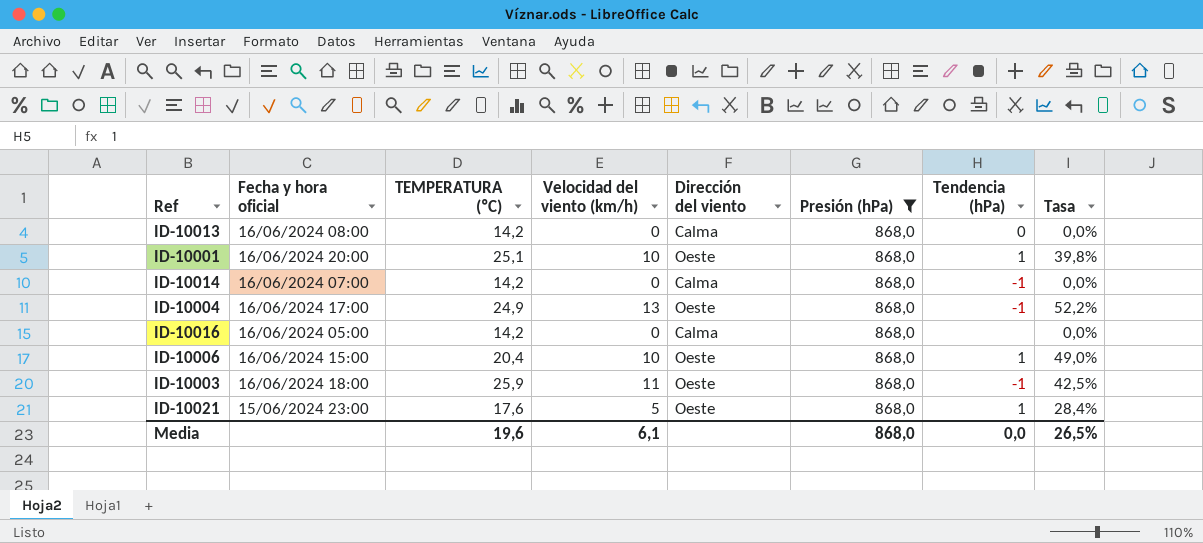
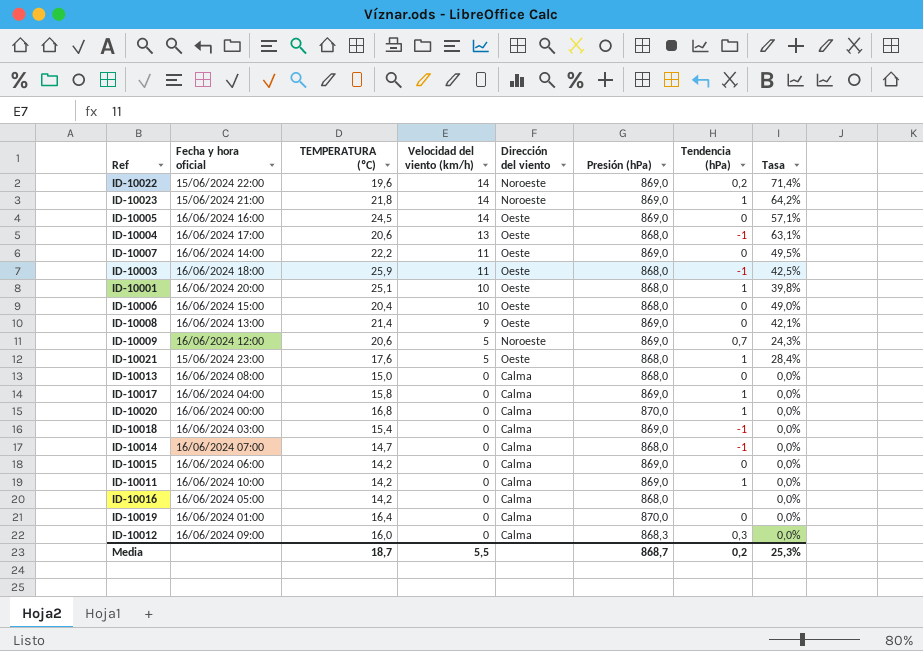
filter: Presión (hPa) = 868,0 -> none
row order: none -> Velocidad del viento (km/h) descending
ID-10004 | TEMPERATURA (ºC): 24,9 -> 20,6
ID-10004 | Tasa: 52,2% -> 63,1%
ID-10006 | Tendencia (hPa): 1 -> 0
ID-10013 | TEMPERATURA (ºC): 14,2 -> 15,0
ID-10014 | TEMPERATURA (ºC): 14,2 -> 14,7
Media | TEMPERATURA (ºC): 19,6 -> 18,7
Media | Velocidad del viento (km/h): 6,1 -> 5,5
Media | Presión (hPa): 868,0 -> 868,7
Media | Tendencia (hPa): 0,0 -> 0,2
Media | Tasa: 26,5% -> 25,3%

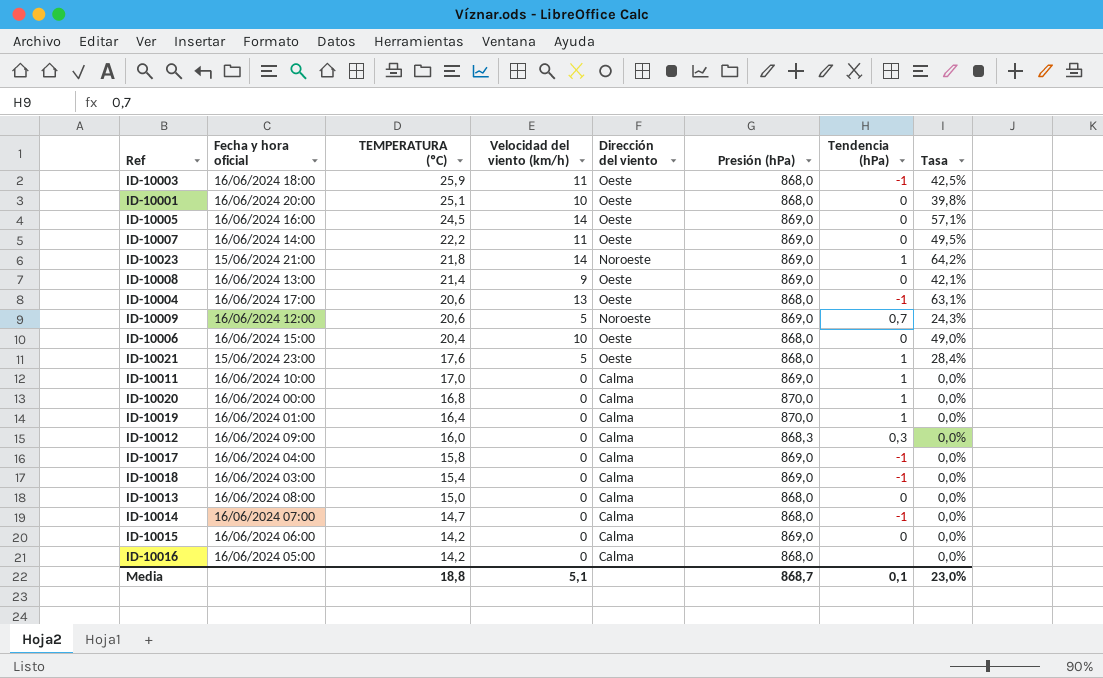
row order: Velocidad del viento (km/h) descending -> TEMPERATURA (ºC) descending
row ID-10022: 15/06/2024 22:00 | 19,6 | 14 | Noroeste | 869,0 | 0,2 | 71,4% -> none
ID-10001 | Tendencia (hPa): 1 -> 0
ID-10011 | TEMPERATURA (ºC): 14,2 -> 17,0
ID-10019 | Tendencia (hPa): 0 -> 1
ID-10017 | Tendencia (hPa): 1 -> -1
Media | TEMPERATURA (ºC): 18,7 -> 18,8
Media | Velocidad del viento (km/h): 5,5 -> 5,1
Media | Tendencia (hPa): 0,2 -> 0,1
Media | Tasa: 25,3% -> 23,0%

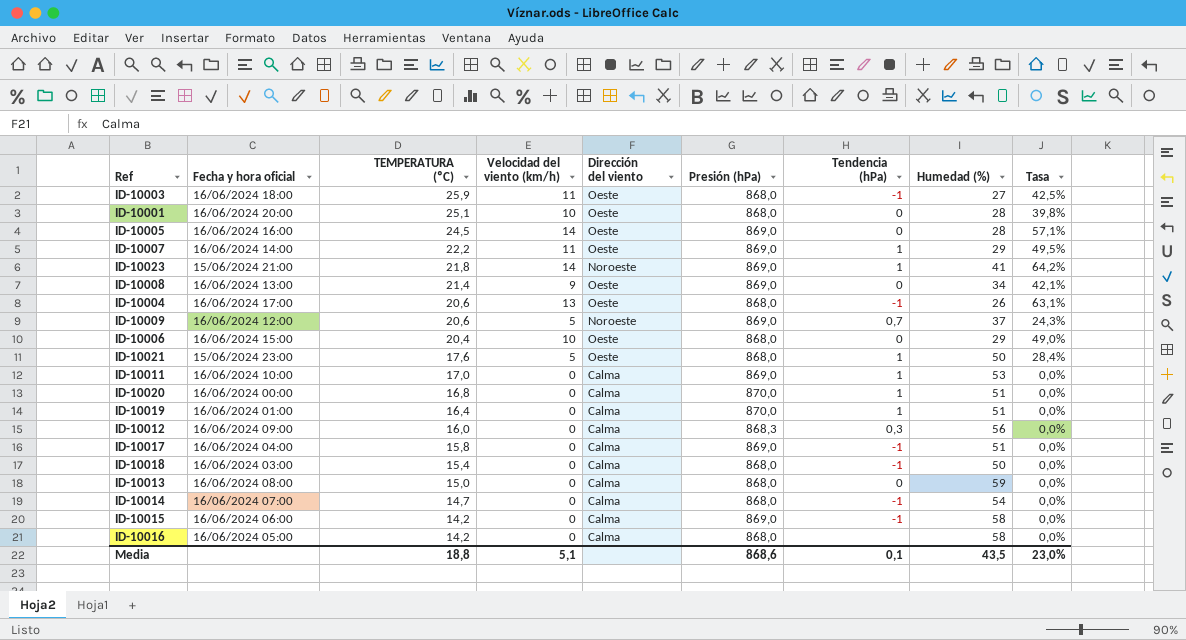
column Humedad (%) | position: none -> 8
ID-10007 | Tendencia (hPa): 0 -> 1
ID-10018 | Presión (hPa): 869,0 -> 868,0
ID-10015 | Tendencia (hPa): 0 -> -1
Media | Presión (hPa): 868,7 -> 868,6

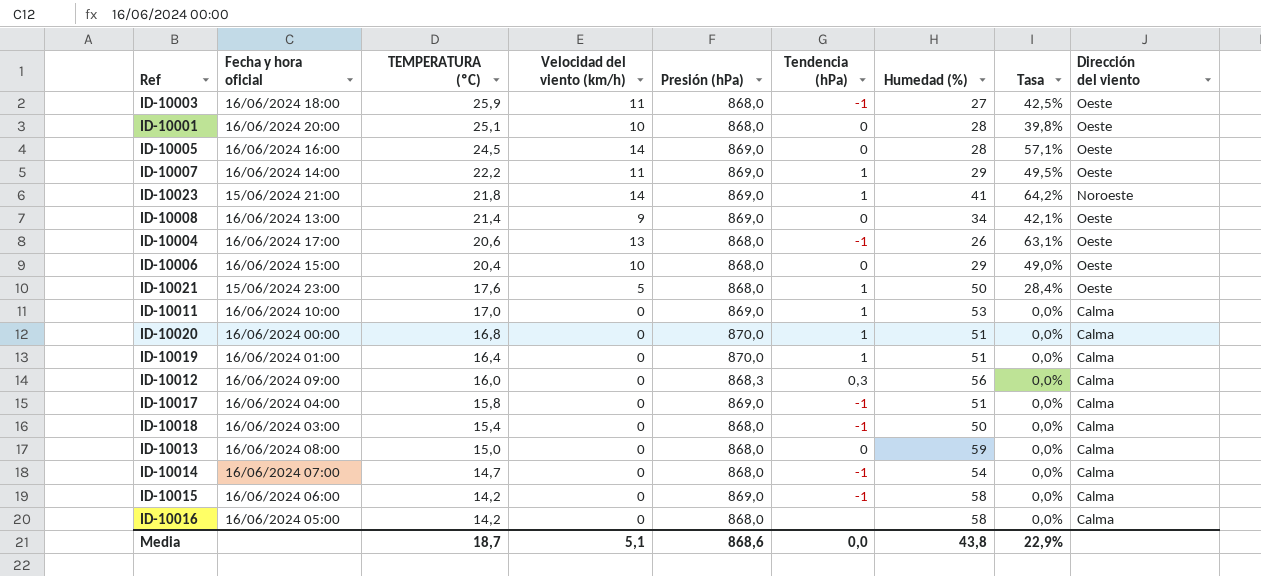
column Dirección del viento | position: 5 -> 9
row ID-10009: 16/06/2024 12:00 | 20,6 | 5 | Noroeste | 869,0 | 0,7 | 37 | 24,3% -> none
Media | TEMPERATURA (ºC): 18,8 -> 18,7
Media | Tendencia (hPa): 0,1 -> 0,0
Media | Humedad (%): 43,5 -> 43,8
Media | Tasa: 23,0% -> 22,9%

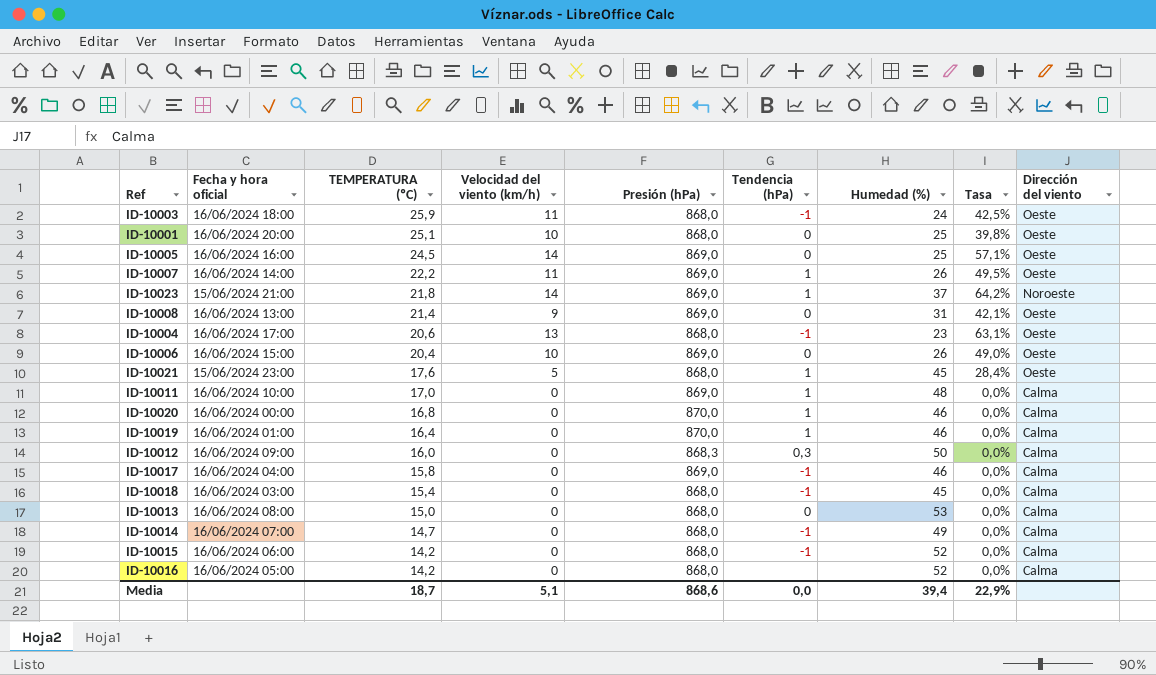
ID-10003 | Humedad (%): 27 -> 24
ID-10001 | Humedad (%): 28 -> 25
ID-10005 | Humedad (%): 28 -> 25
ID-10007 | Humedad (%): 29 -> 26
ID-10023 | Humedad (%): 41 -> 37
ID-10008 | Humedad (%): 34 -> 31
ID-10004 | Humedad (%): 26 -> 23
ID-10006 | Presión (hPa): 868,0 -> 869,0
ID-10006 | Humedad (%): 29 -> 26
ID-10021 | Humedad (%): 50 -> 45
ID-10011 | Humedad (%): 53 -> 48
ID-10020 | Humedad (%): 51 -> 46
ID-10019 | Humedad (%): 51 -> 46
ID-10012 | Humedad (%): 56 -> 50
ID-10017 | Humedad (%): 51 -> 46
ID-10018 | Humedad (%): 50 -> 45
ID-10013 | Humedad (%): 59 -> 53
ID-10014 | Humedad (%): 54 -> 49
ID-10015 | Presión (hPa): 869,0 -> 868,0
ID-10015 | Humedad (%): 58 -> 52
ID-10016 | Humedad (%): 58 -> 52
Media | Humedad (%): 43,8 -> 39,4

